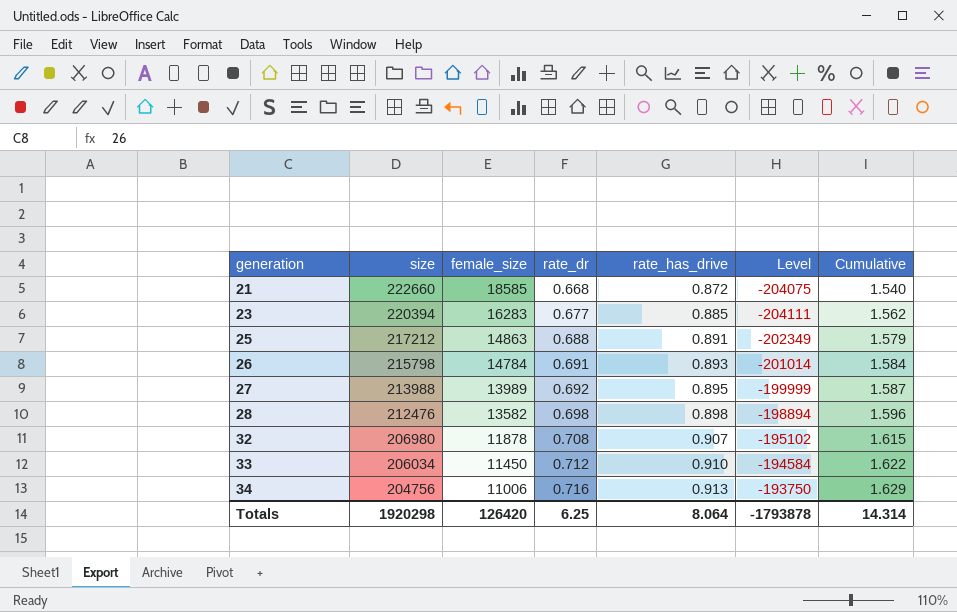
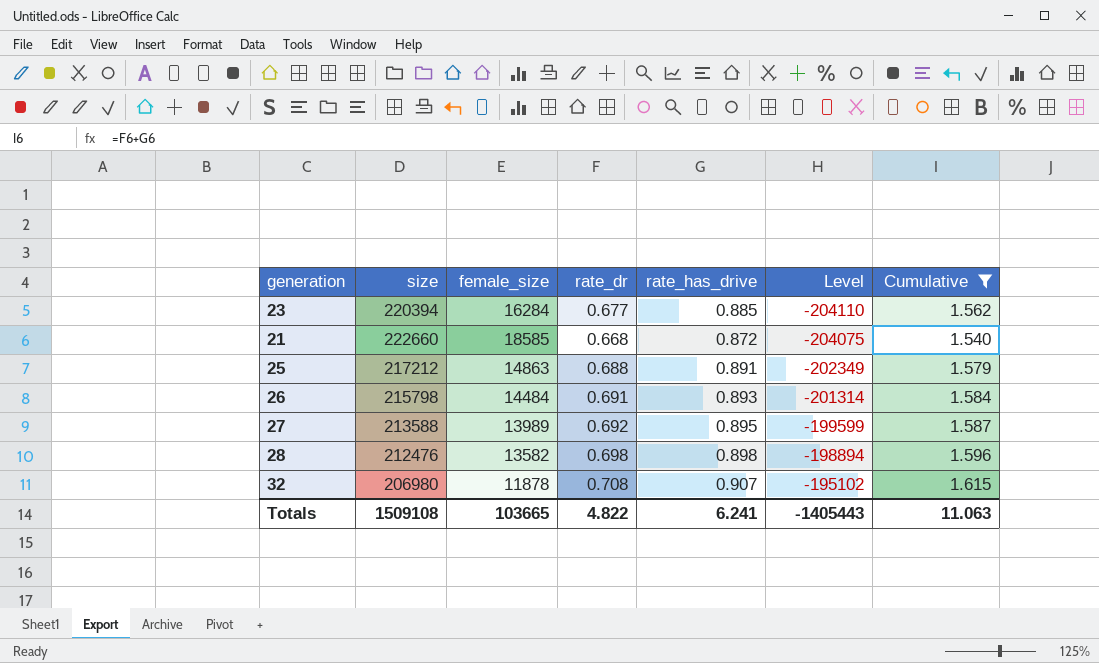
filter: none -> Cumulative <= 1.615
row order: generation ascending -> Level ascending
23 | female_size: 16283 -> 16284
23 | Level: -204111 -> -204110
26 | female_size: 14784 -> 14484
26 | Level: -201014 -> -201314
27 | size: 213988 -> 213588
27 | Level: -199999 -> -199599
Totals | size: 1920298 -> 1509108
Totals | female_size: 126420 -> 103665
Totals | rate_dr: 6.25 -> 4.822
Totals | rate_has_drive: 8.064 -> 6.241
Totals | Level: -1793878 -> -1405443
Totals | Cumulative: 14.314 -> 11.063

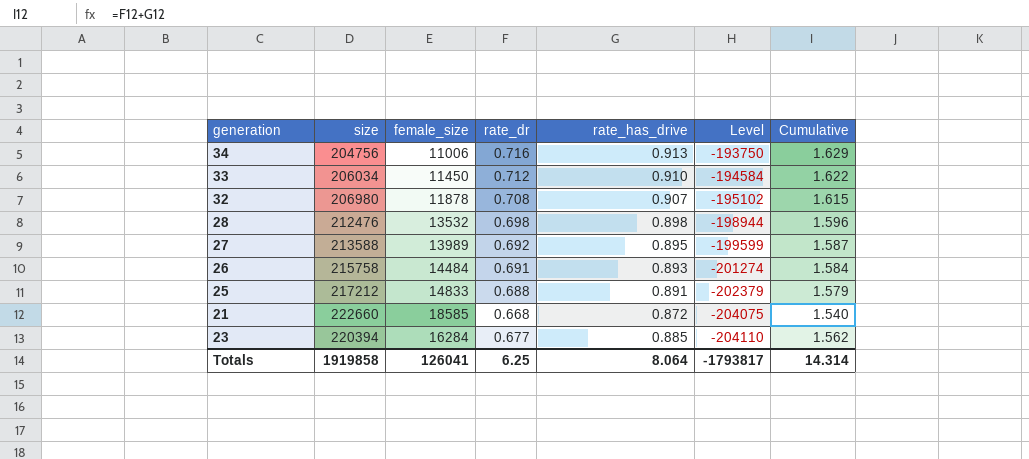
filter: Cumulative <= 1.615 -> none
row order: Level ascending -> Level descending
28 | female_size: 13582 -> 13532
28 | Level: -198894 -> -198944
26 | size: 215798 -> 215758
26 | Level: -201314 -> -201274
25 | female_size: 14863 -> 14833
25 | Level: -202349 -> -202379
Totals | size: 1509108 -> 1919858
Totals | female_size: 103665 -> 126041
Totals | rate_dr: 4.822 -> 6.25
Totals | rate_has_drive: 6.241 -> 8.064
Totals | Level: -1405443 -> -1793817
Totals | Cumulative: 11.063 -> 14.314

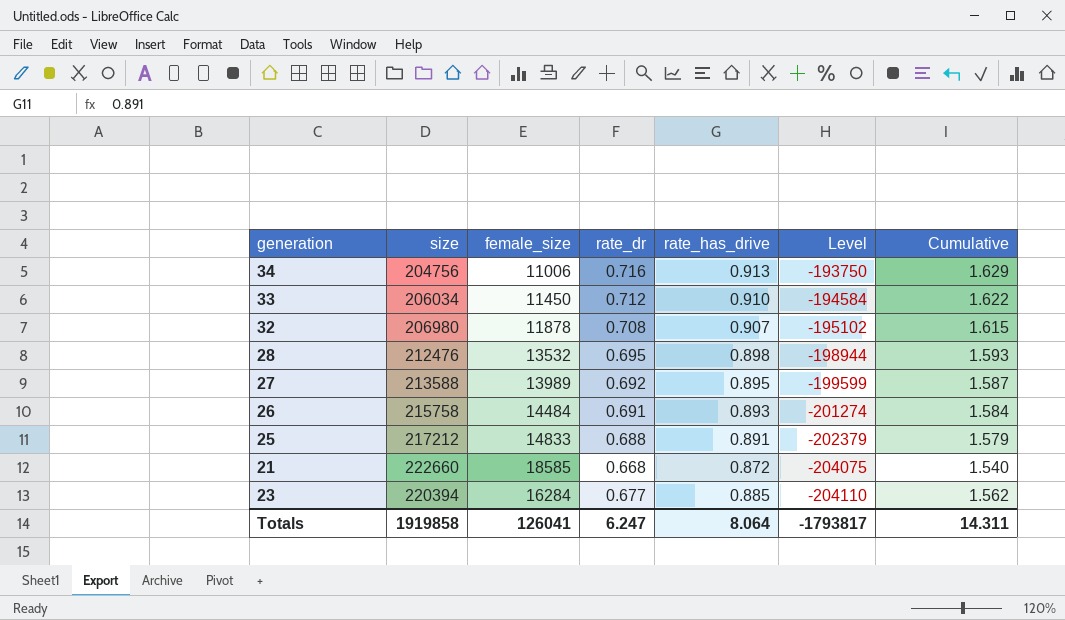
28 | rate_dr: 0.698 -> 0.695
28 | Cumulative: 1.596 -> 1.593
Totals | rate_dr: 6.25 -> 6.247
Totals | Cumulative: 14.314 -> 14.311

